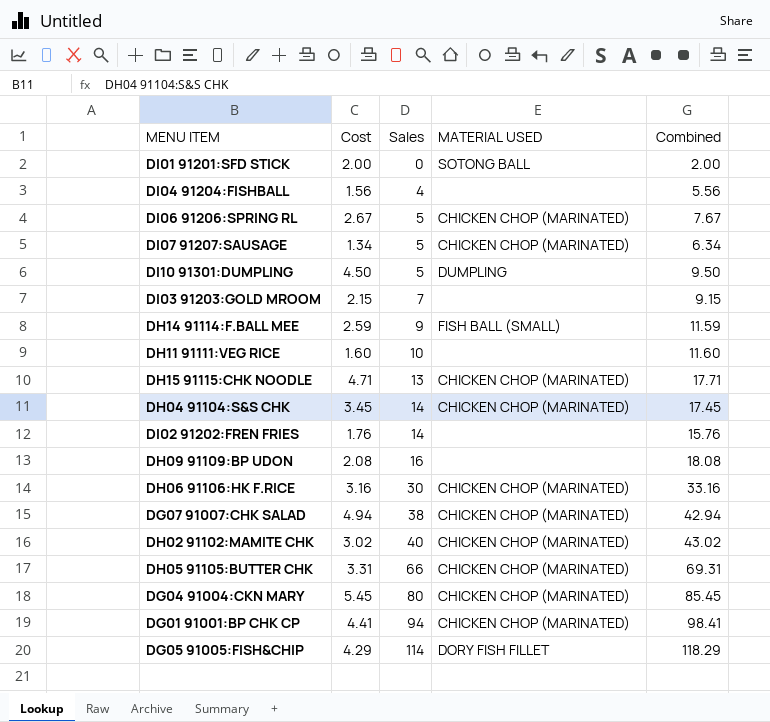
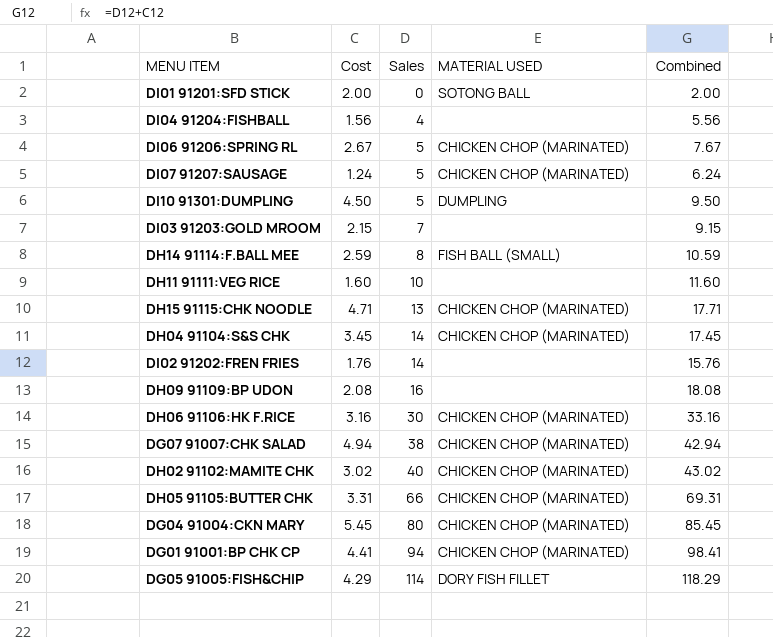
DI07 91207:SAUSAGE | Cost: 1.34 -> 1.24
DI07 91207:SAUSAGE | Combined: 6.34 -> 6.24
DH14 91114:F.BALL MEE | Sales: 9 -> 8
DH14 91114:F.BALL MEE | Combined: 11.59 -> 10.59

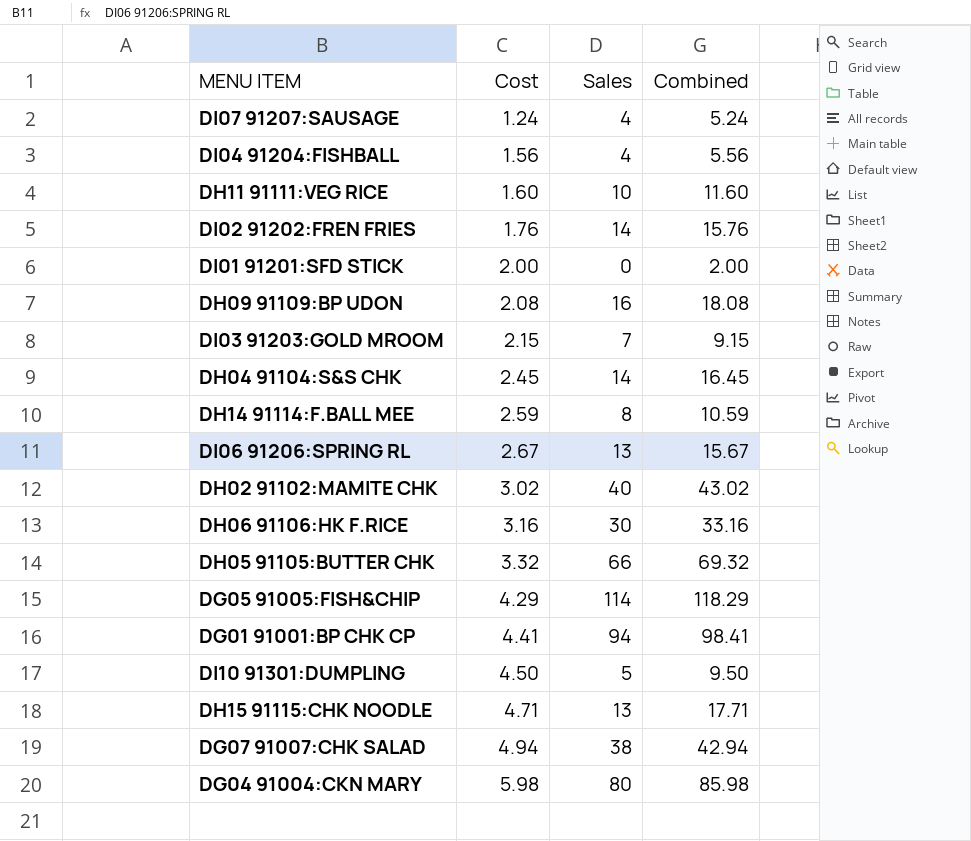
row order: Sales ascending -> Cost ascending
column MATERIAL USED | position: 4 -> none
DI07 91207:SAUSAGE | Sales: 5 -> 4
DI07 91207:SAUSAGE | Combined: 6.24 -> 5.24
DH04 91104:S&S CHK | Cost: 3.45 -> 2.45
DH04 91104:S&S CHK | Combined: 17.45 -> 16.45
DI06 91206:SPRING RL | Sales: 5 -> 13
DI06 91206:SPRING RL | Combined: 7.67 -> 15.67
DH05 91105:BUTTER CHK | Cost: 3.31 -> 3.32
DH05 91105:BUTTER CHK | Combined: 69.31 -> 69.32
DG04 91004:CKN MARY | Cost: 5.45 -> 5.98
DG04 91004:CKN MARY | Combined: 85.45 -> 85.98

